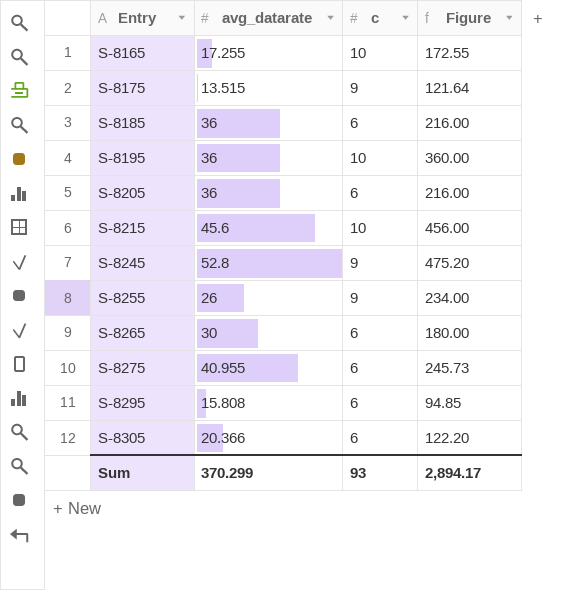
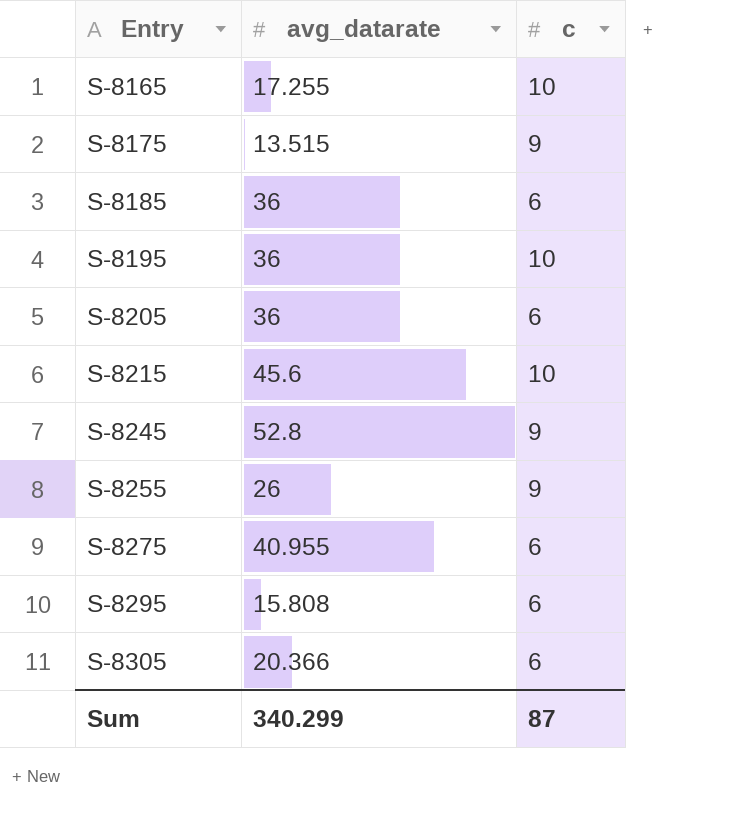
column Figure | formula: [avg_datarate] * [c] -> none
row S-8265: 30 | 6 | 180.00 -> none
Sum | avg_datarate: 370.299 -> 340.299
Sum | c: 93 -> 87

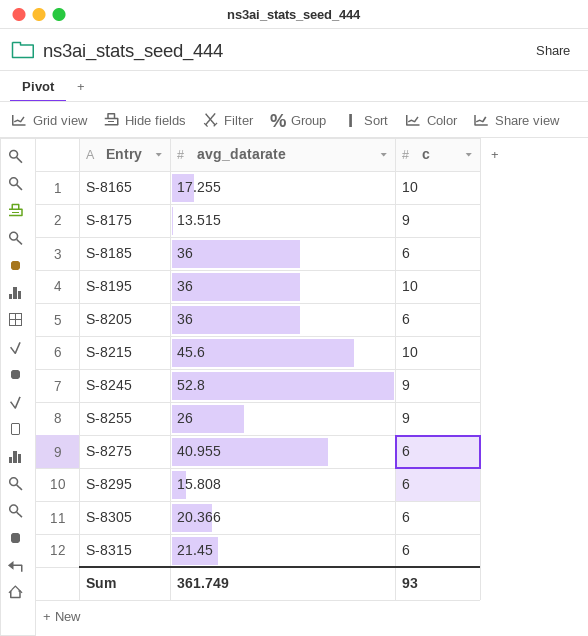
row S-8315: none -> 21.45 | 6
Sum | avg_datarate: 340.299 -> 361.749
Sum | c: 87 -> 93

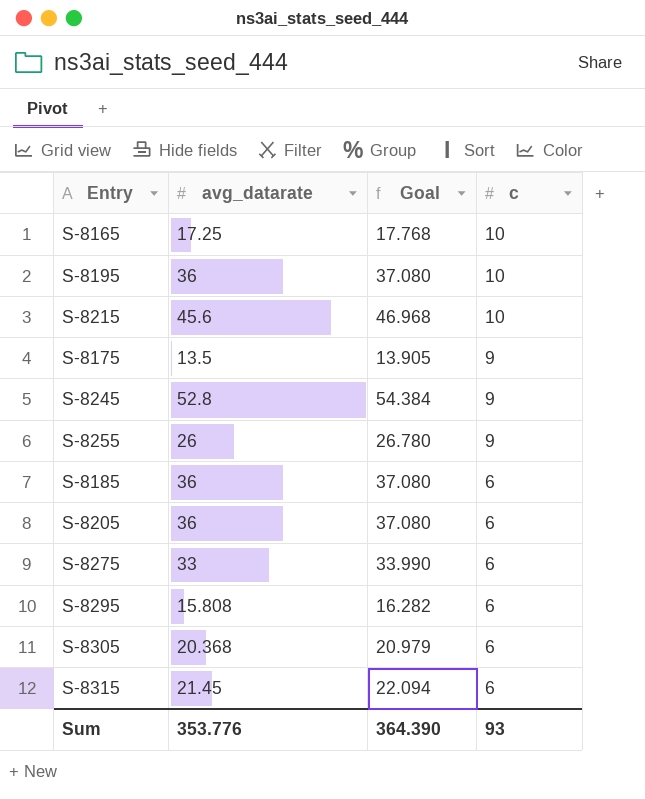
row order: Entry ascending -> c descending
column Goal | formula: none -> [avg_datarate] * 1.03
S-8165 | avg_datarate: 17.255 -> 17.25
S-8175 | avg_datarate: 13.515 -> 13.5
S-8275 | avg_datarate: 40.955 -> 33
S-8305 | avg_datarate: 20.366 -> 20.368
Sum | avg_datarate: 361.749 -> 353.776

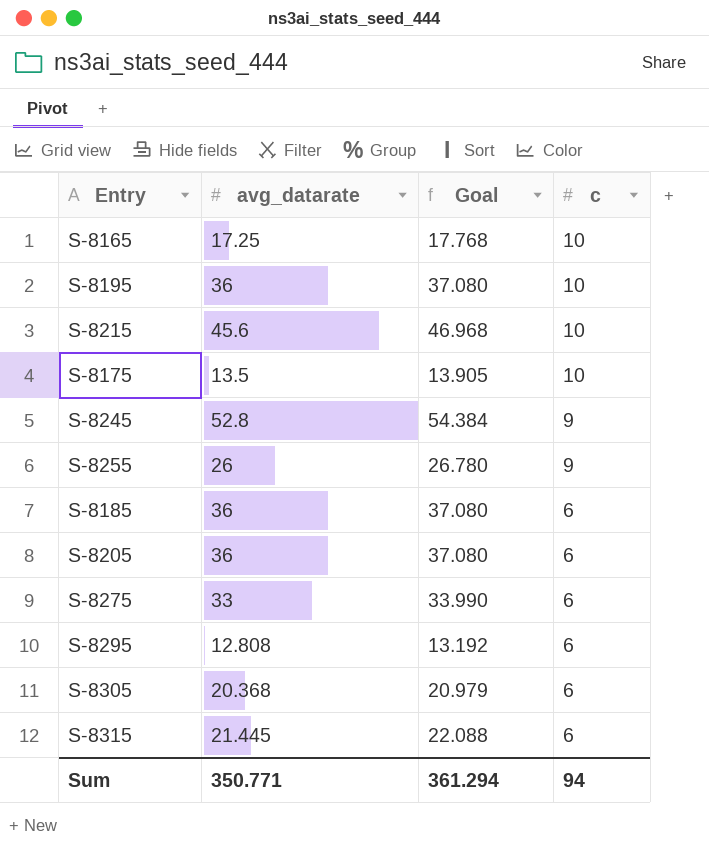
S-8175 | c: 9 -> 10
S-8295 | avg_datarate: 15.808 -> 12.808
S-8295 | Goal: 16.282 -> 13.192
S-8315 | avg_datarate: 21.45 -> 21.445
S-8315 | Goal: 22.094 -> 22.088
Sum | avg_datarate: 353.776 -> 350.771
Sum | Goal: 364.390 -> 361.294
Sum | c: 93 -> 94

